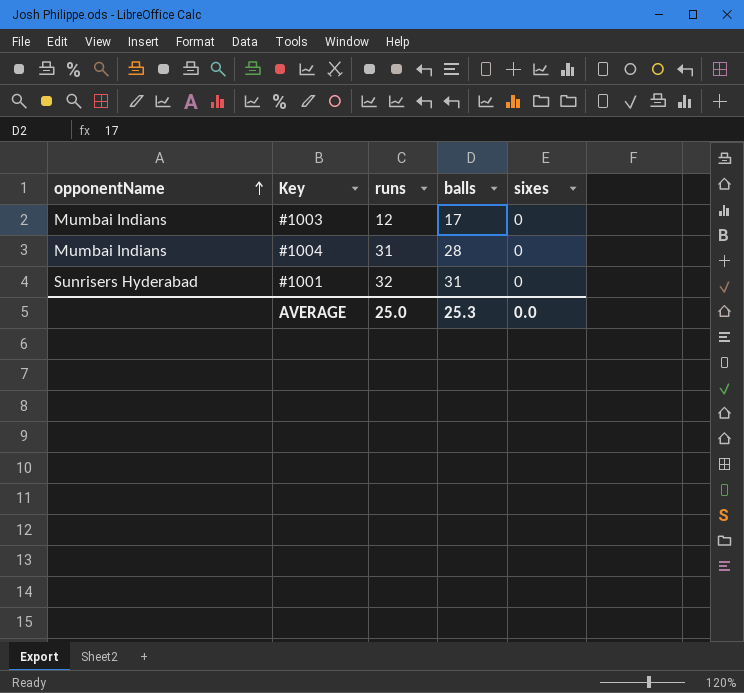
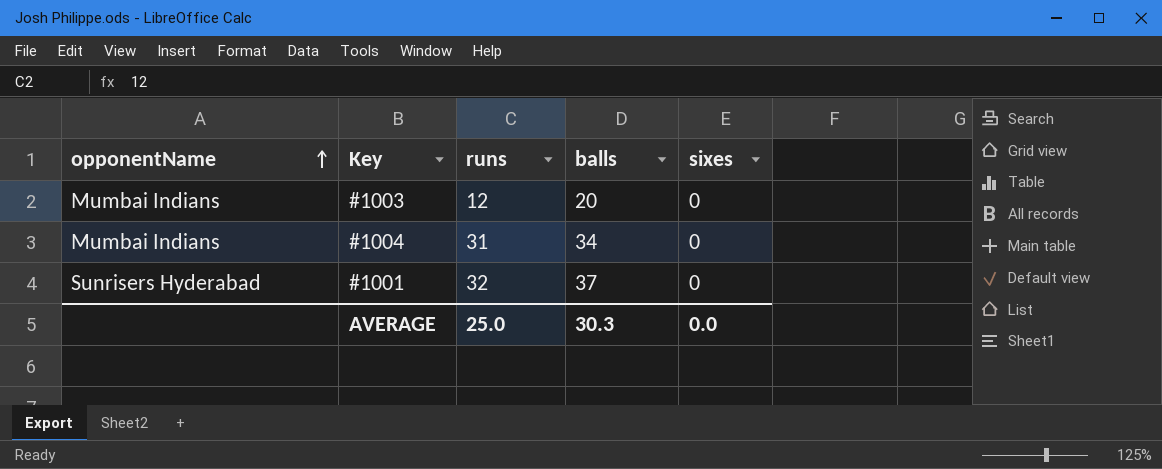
#1003 | balls: 17 -> 20
#1004 | balls: 28 -> 34
#1001 | balls: 31 -> 37
AVERAGE | balls: 25.3 -> 30.3

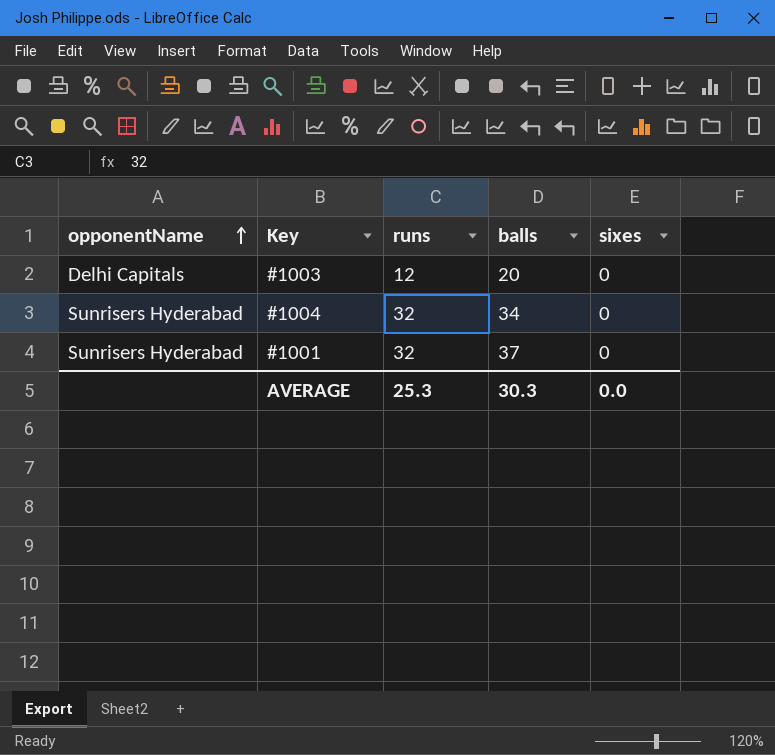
#1003 | opponentName: Mumbai Indians -> Delhi Capitals
#1004 | opponentName: Mumbai Indians -> Sunrisers Hyderabad
#1004 | runs: 31 -> 32
AVERAGE | runs: 25.0 -> 25.3

